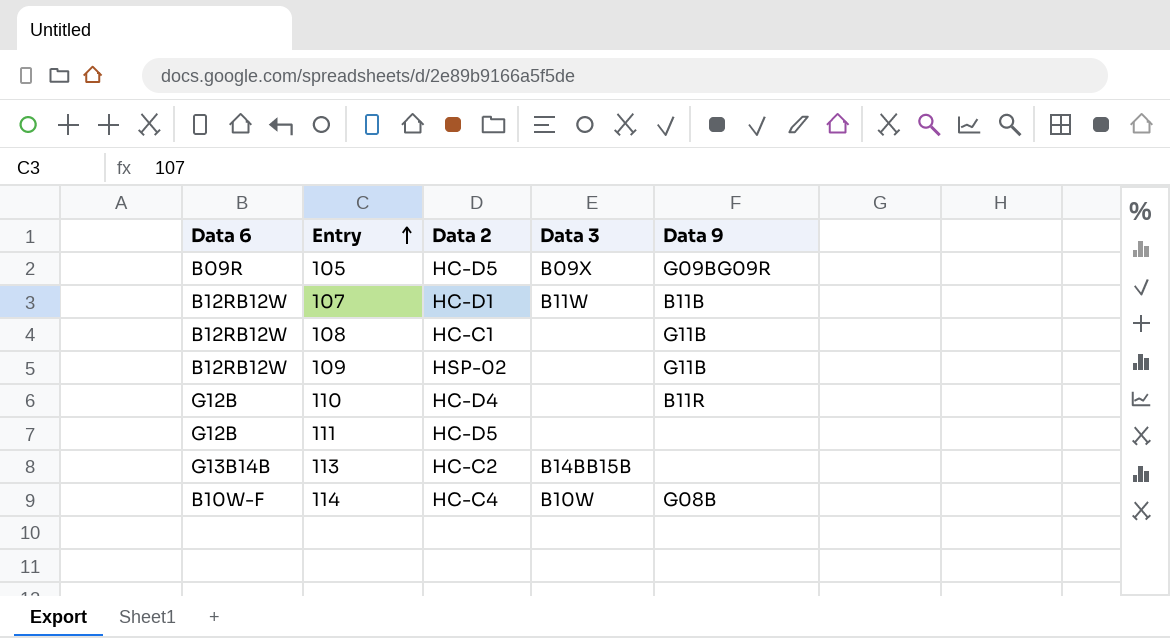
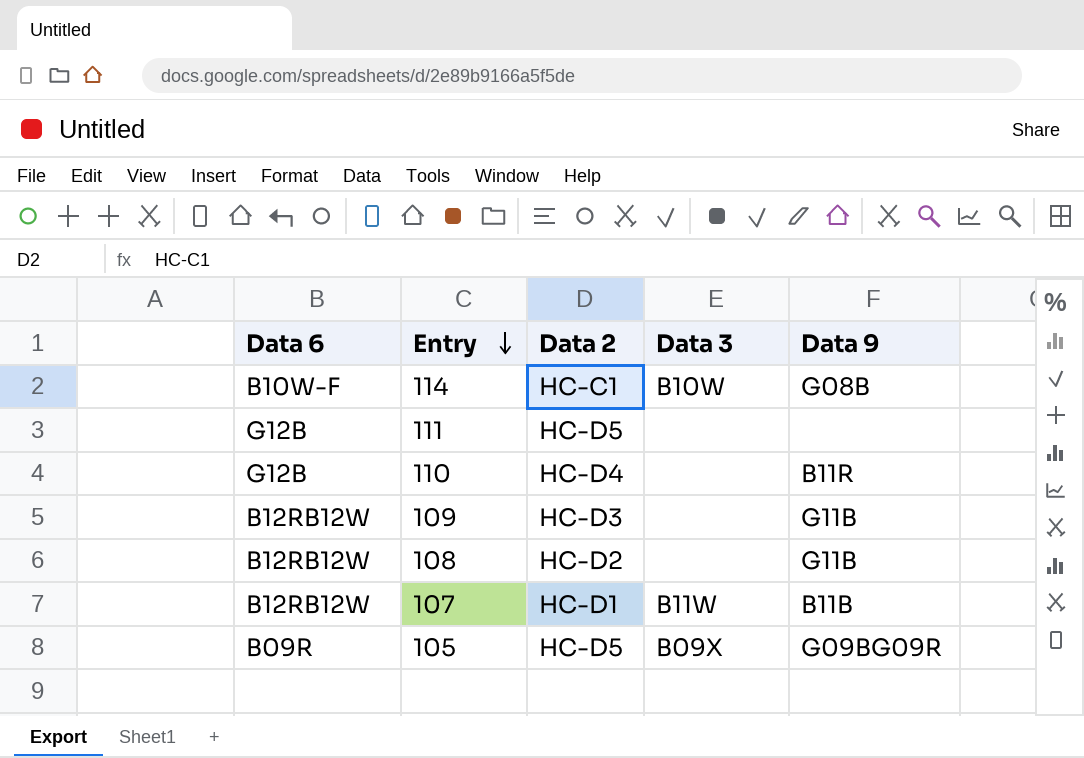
row order: Entry ascending -> Entry descending
row 113: G13B14B | HC-C2 | B14BB15B | none -> none
114 | Data 2: HC-C4 -> HC-C1
109 | Data 2: HSP-02 -> HC-D3
108 | Data 2: HC-C1 -> HC-D2

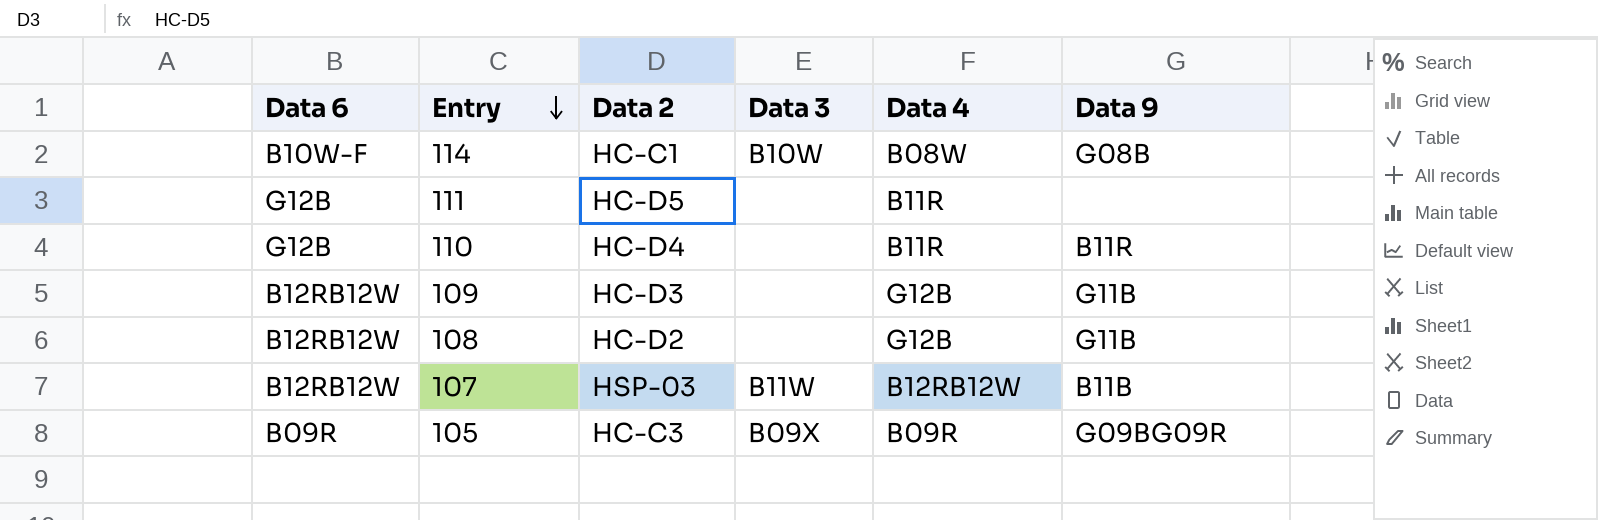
column Data 4 | position: none -> 5
107 | Data 2: HC-D1 -> HSP-03
105 | Data 2: HC-D5 -> HC-C3

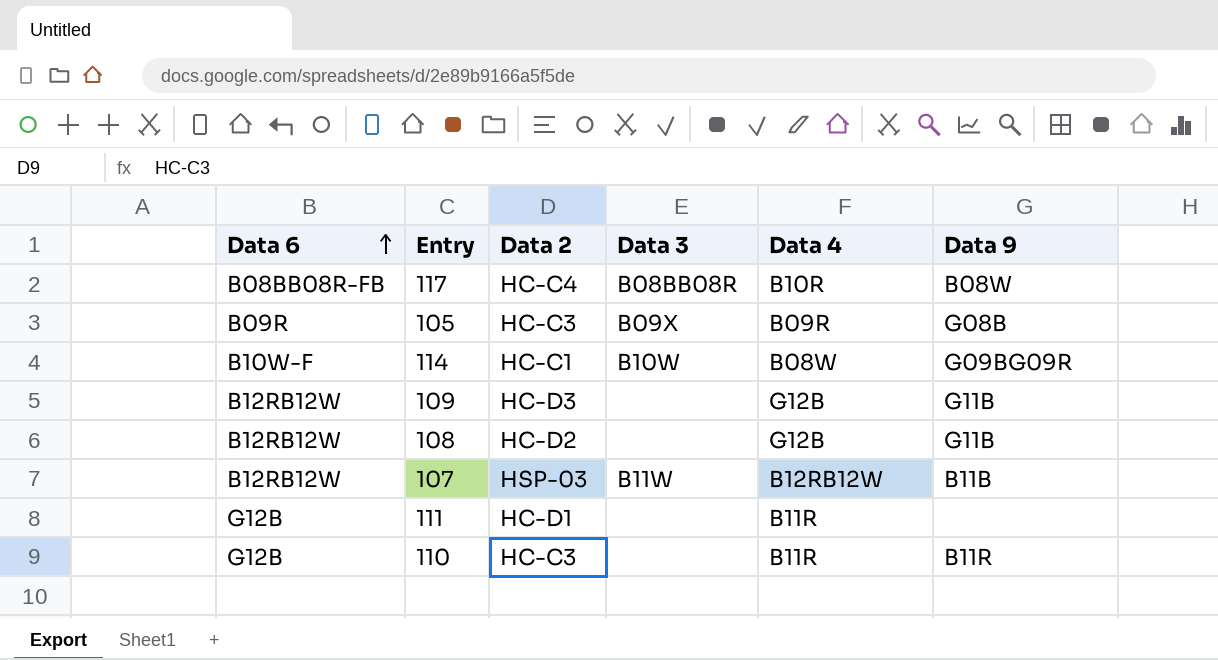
row order: Entry descending -> Data 6 ascending
row 117: none -> B08BB08R-FB | HC-C4 | B08BB08R | B10R | B08W
105 | Data 9: G09BG09R -> G08B
114 | Data 9: G08B -> G09BG09R
111 | Data 2: HC-D5 -> HC-D1
110 | Data 2: HC-D4 -> HC-C3

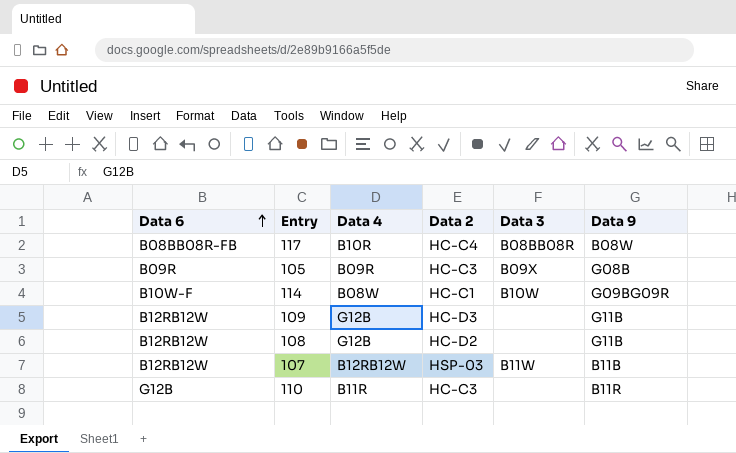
column Data 4 | position: 5 -> 3
row 111: G12B | HC-D1 | none | B11R | none -> none

